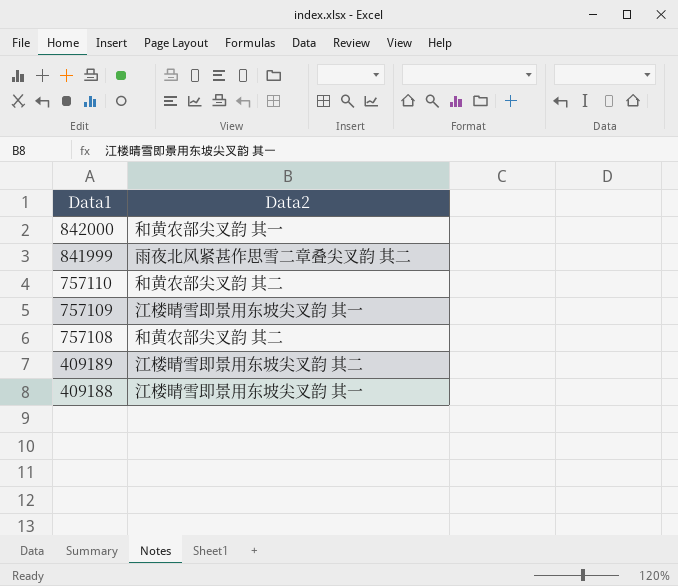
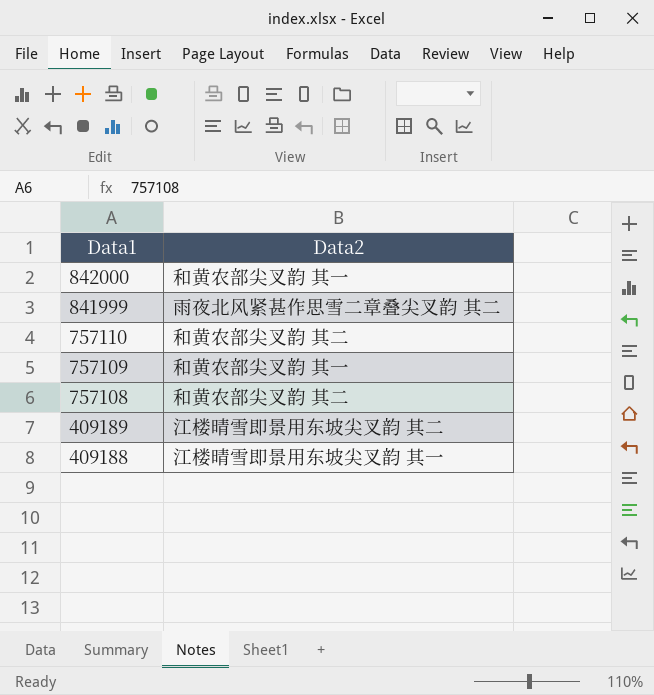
757109 | Data2: 江楼晴雪即景用东坡尖叉韵 其一 -> 和黄农部尖叉韵 其一

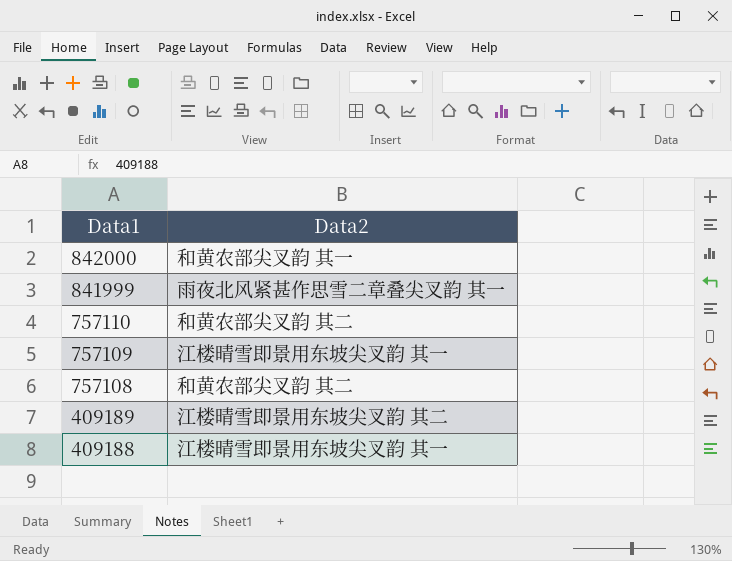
841999 | Data2: 雨夜北风紧甚作思雪二章叠尖叉韵 其二 -> 雨夜北风紧甚作思雪二章叠尖叉韵 其一
757109 | Data2: 和黄农部尖叉韵 其一 -> 江楼晴雪即景用东坡尖叉韵 其一

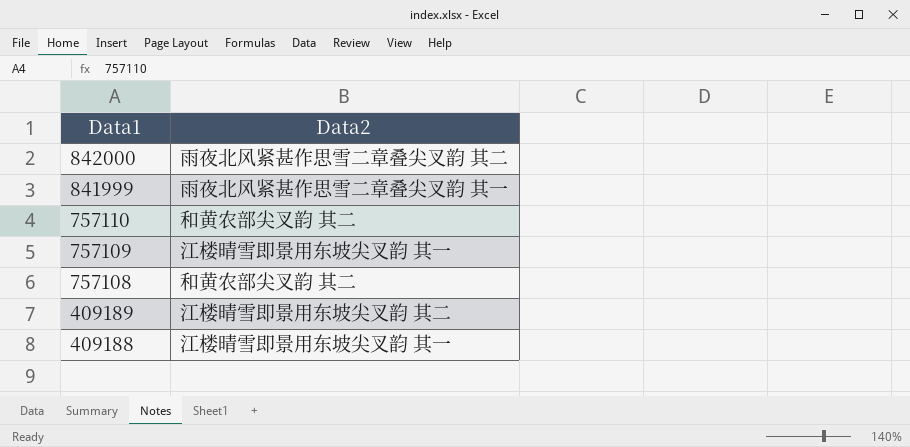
842000 | Data2: 和黄农部尖叉韵 其一 -> 雨夜北风紧甚作思雪二章叠尖叉韵 其二

